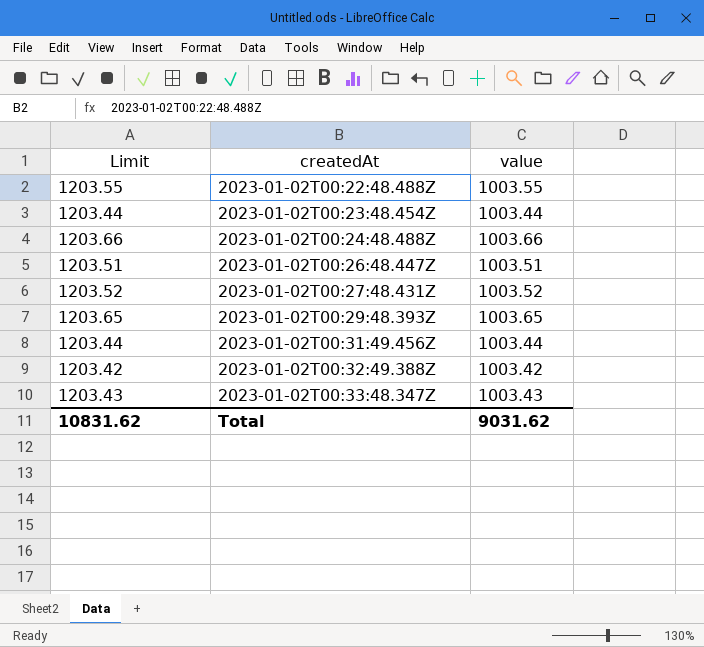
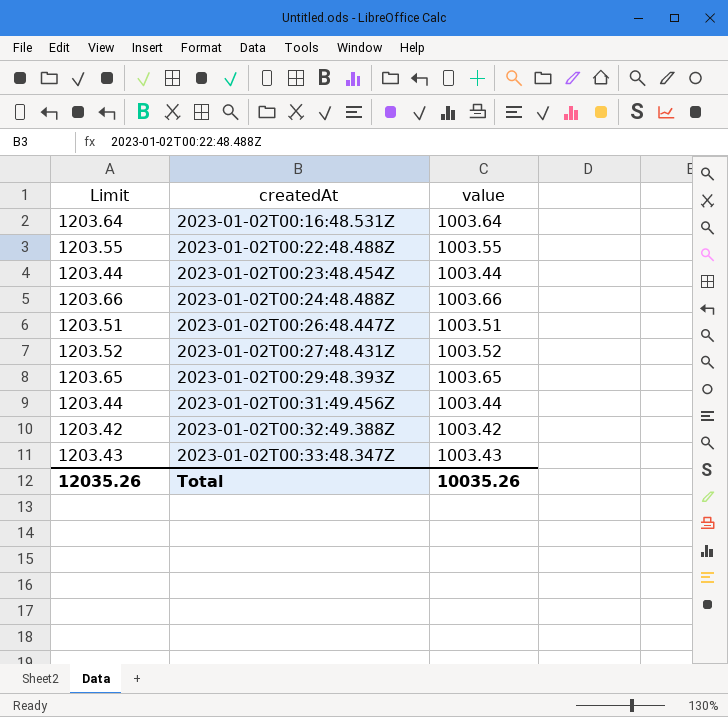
row 2023-01-02T00:16:48.531Z: none -> 1203.64 | 1003.64
Total | Limit: 10831.62 -> 12035.26
Total | value: 9031.62 -> 10035.26

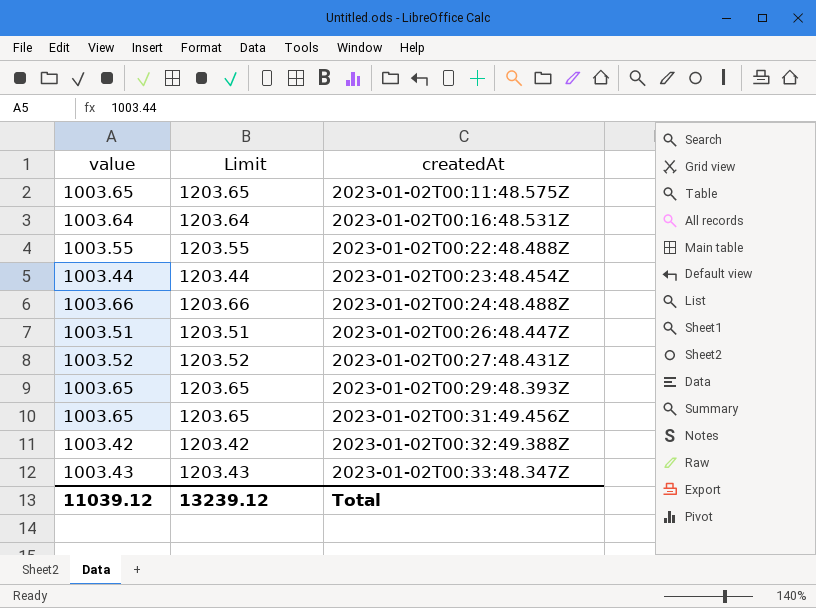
column value | position: 3 -> 1
row 2023-01-02T00:11:48.575Z: none -> 1003.65 | 1203.65
2023-01-02T00:31:49.456Z | value: 1003.44 -> 1003.65
2023-01-02T00:31:49.456Z | Limit: 1203.44 -> 1203.65
Total | value: 10035.26 -> 11039.12
Total | Limit: 12035.26 -> 13239.12

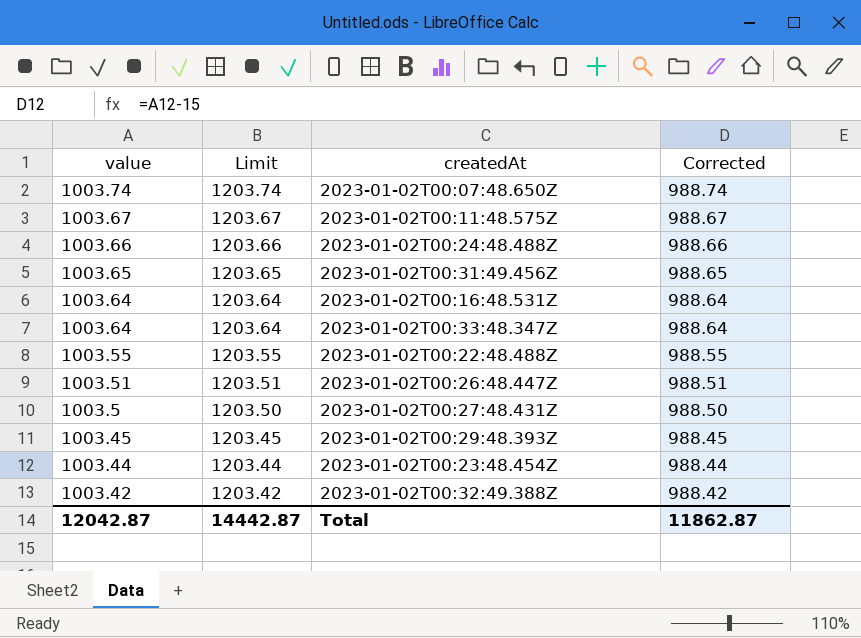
row order: createdAt ascending -> value descending
column Corrected | formula: none -> [value] - 15
row 2023-01-02T00:07:48.650Z: none -> 1003.74 | 1203.74 | 988.74
2023-01-02T00:11:48.575Z | value: 1003.65 -> 1003.67
2023-01-02T00:11:48.575Z | Limit: 1203.65 -> 1203.67
2023-01-02T00:33:48.347Z | value: 1003.43 -> 1003.64
2023-01-02T00:33:48.347Z | Limit: 1203.43 -> 1203.64
2023-01-02T00:27:48.431Z | value: 1003.52 -> 1003.5
2023-01-02T00:27:48.431Z | Limit: 1203.52 -> 1203.50
2023-01-02T00:29:48.393Z | value: 1003.65 -> 1003.45
2023-01-02T00:29:48.393Z | Limit: 1203.65 -> 1203.45
Total | value: 11039.12 -> 12042.87
Total | Limit: 13239.12 -> 14442.87

